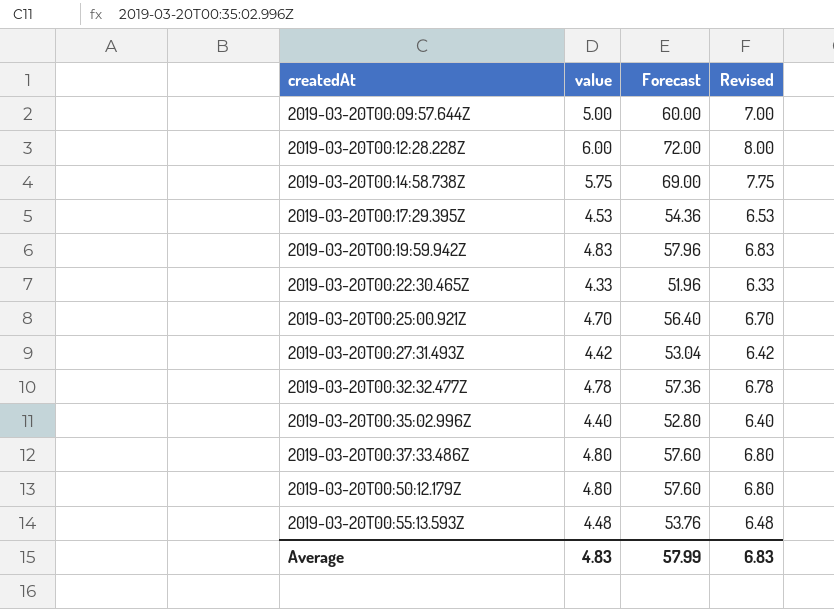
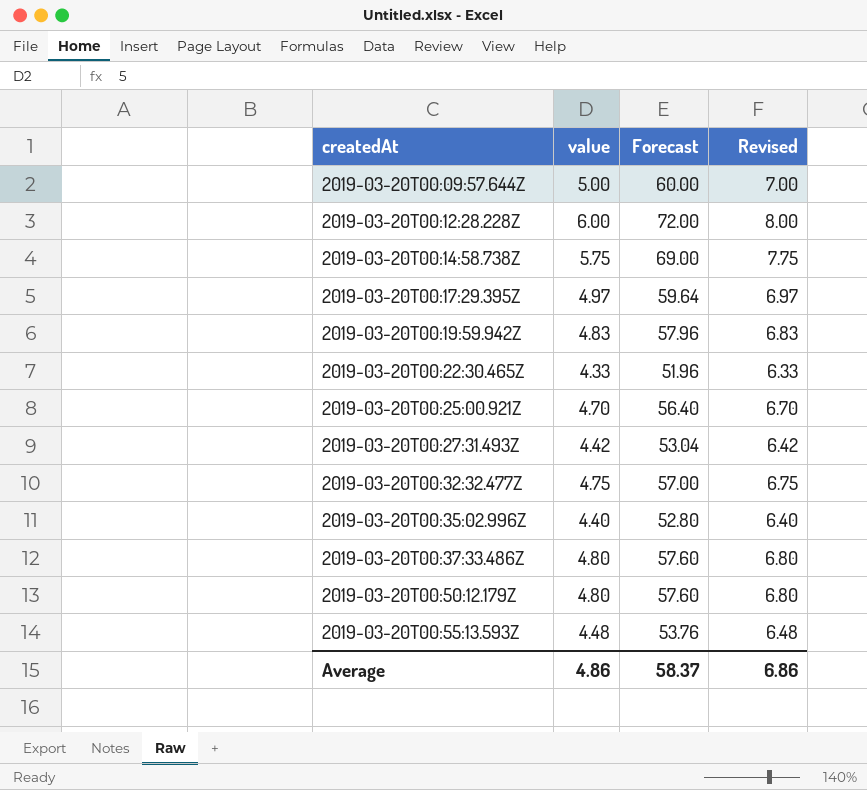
2019-03-20T00:17:29.395Z | value: 4.53 -> 4.97
2019-03-20T00:17:29.395Z | Forecast: 54.36 -> 59.64
2019-03-20T00:17:29.395Z | Revised: 6.53 -> 6.97
2019-03-20T00:32:32.477Z | value: 4.78 -> 4.75
2019-03-20T00:32:32.477Z | Forecast: 57.36 -> 57.00
2019-03-20T00:32:32.477Z | Revised: 6.78 -> 6.75
Average | value: 4.83 -> 4.86
Average | Forecast: 57.99 -> 58.37
Average | Revised: 6.83 -> 6.86

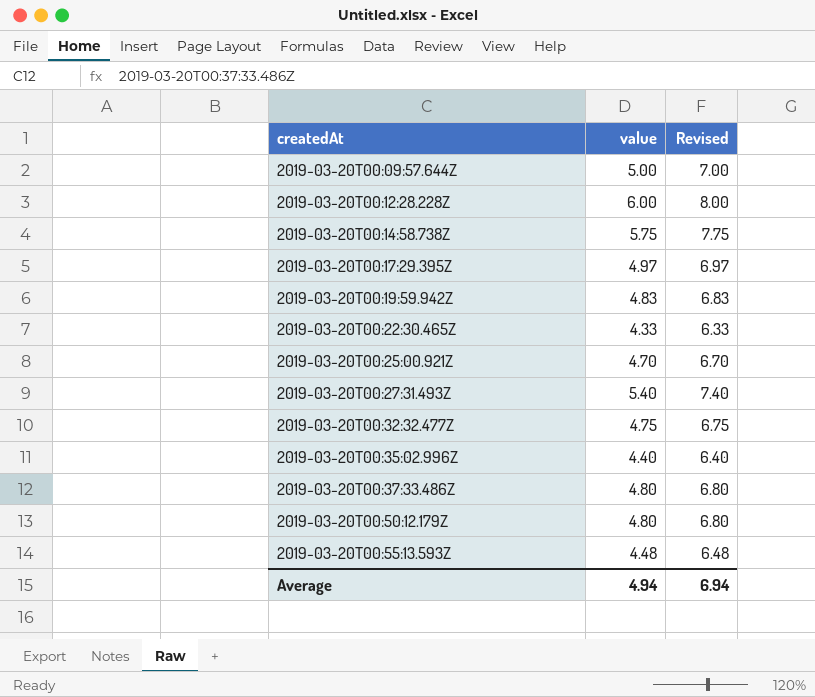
column Forecast | formula: [value] * 12 -> none
2019-03-20T00:27:31.493Z | value: 4.42 -> 5.40
2019-03-20T00:27:31.493Z | Revised: 6.42 -> 7.40
Average | value: 4.86 -> 4.94
Average | Revised: 6.86 -> 6.94

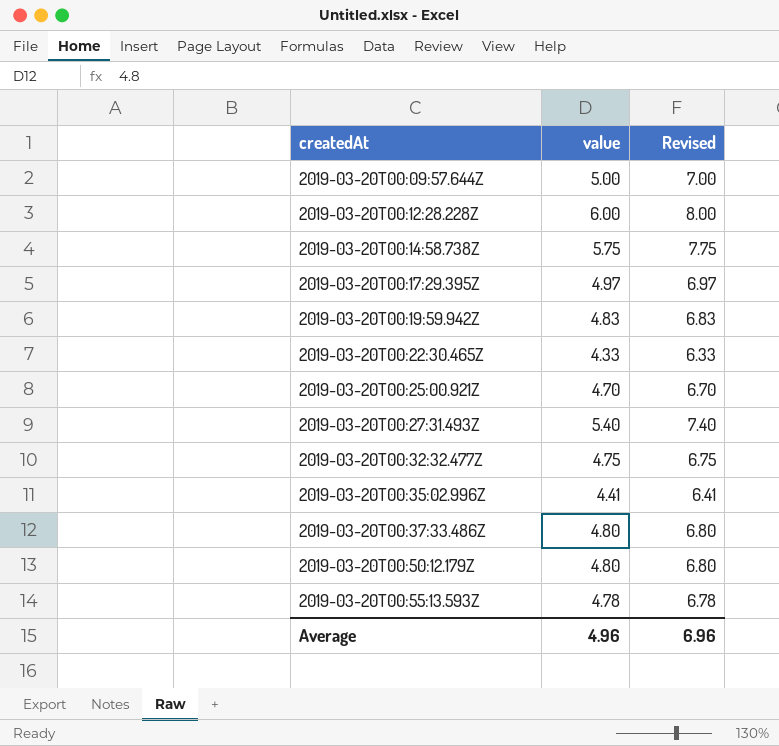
2019-03-20T00:35:02.996Z | value: 4.40 -> 4.41
2019-03-20T00:35:02.996Z | Revised: 6.40 -> 6.41
2019-03-20T00:55:13.593Z | value: 4.48 -> 4.78
2019-03-20T00:55:13.593Z | Revised: 6.48 -> 6.78
Average | value: 4.94 -> 4.96
Average | Revised: 6.94 -> 6.96

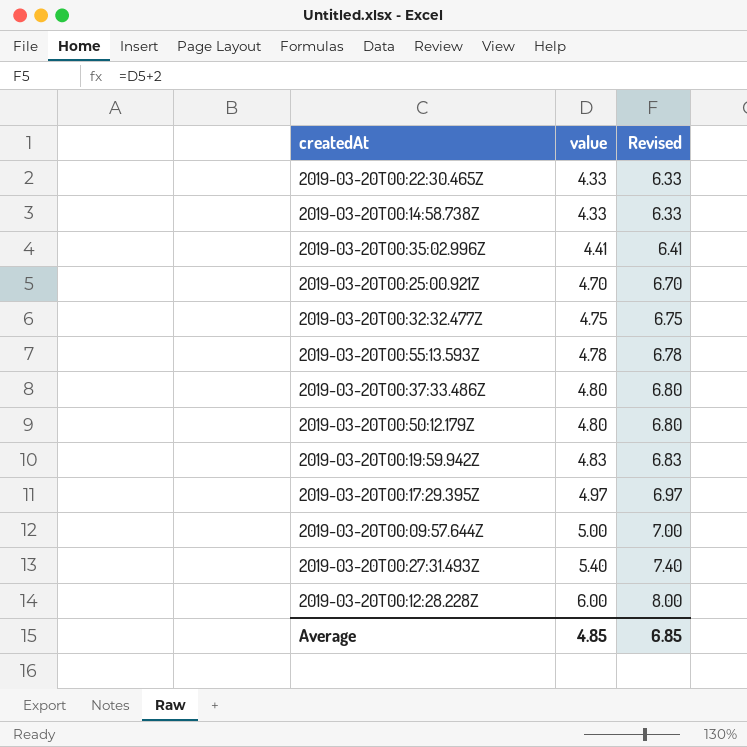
row order: createdAt ascending -> value ascending
2019-03-20T00:14:58.738Z | value: 5.75 -> 4.33
2019-03-20T00:14:58.738Z | Revised: 7.75 -> 6.33
Average | value: 4.96 -> 4.85
Average | Revised: 6.96 -> 6.85

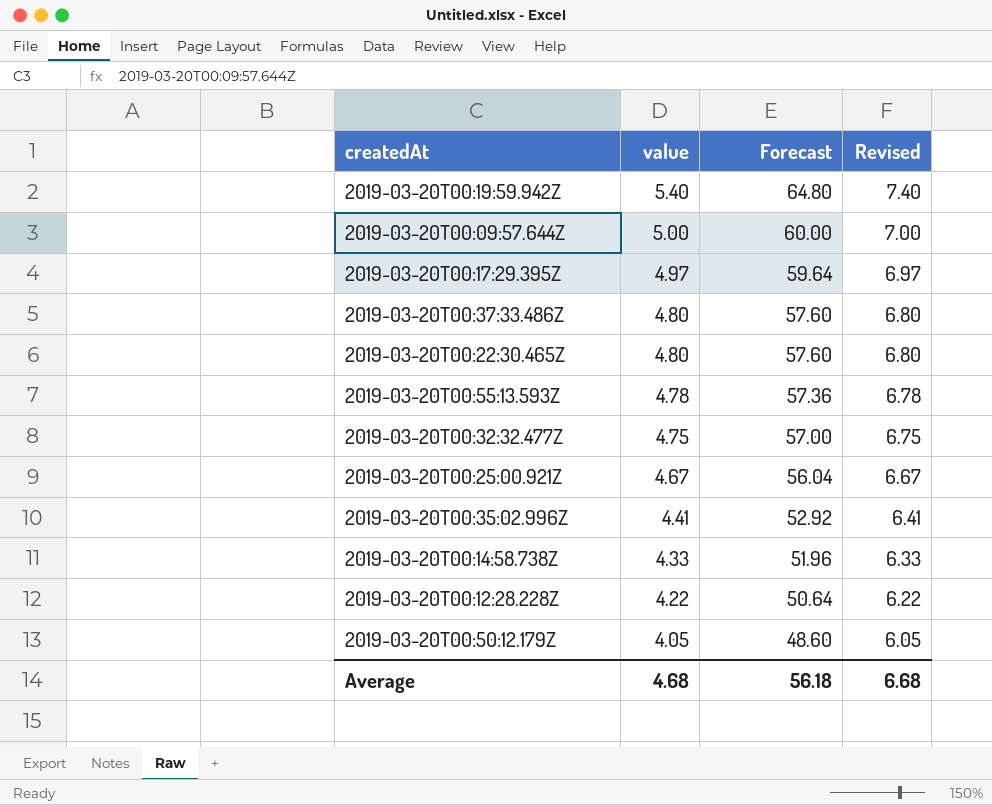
row order: value ascending -> value descending
column Forecast | formula: none -> [value] * 12
row 2019-03-20T00:27:31.493Z: 5.40 | 7.40 -> none
2019-03-20T00:19:59.942Z | value: 4.83 -> 5.40
2019-03-20T00:19:59.942Z | Revised: 6.83 -> 7.40
2019-03-20T00:22:30.465Z | value: 4.33 -> 4.80
2019-03-20T00:22:30.465Z | Revised: 6.33 -> 6.80
2019-03-20T00:25:00.921Z | value: 4.70 -> 4.67
2019-03-20T00:25:00.921Z | Revised: 6.70 -> 6.67
2019-03-20T00:12:28.228Z | value: 6.00 -> 4.22
2019-03-20T00:12:28.228Z | Revised: 8.00 -> 6.22
2019-03-20T00:50:12.179Z | value: 4.80 -> 4.05
2019-03-20T00:50:12.179Z | Revised: 6.80 -> 6.05
Average | value: 4.85 -> 4.68
Average | Revised: 6.85 -> 6.68

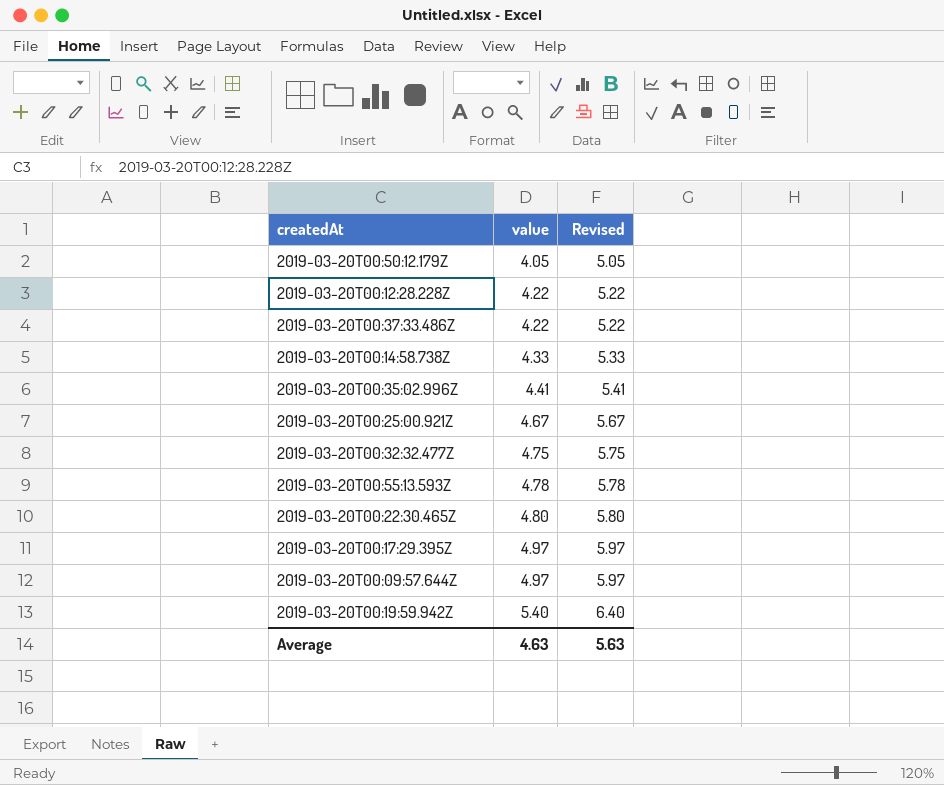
row order: value descending -> value ascending
column Forecast | formula: [value] * 12 -> none
column Revised | formula: [value] + 2 -> [value] + 1
2019-03-20T00:37:33.486Z | value: 4.80 -> 4.22
2019-03-20T00:09:57.644Z | value: 5.00 -> 4.97
Average | value: 4.68 -> 4.63
Average | Revised: 6.68 -> 5.63

